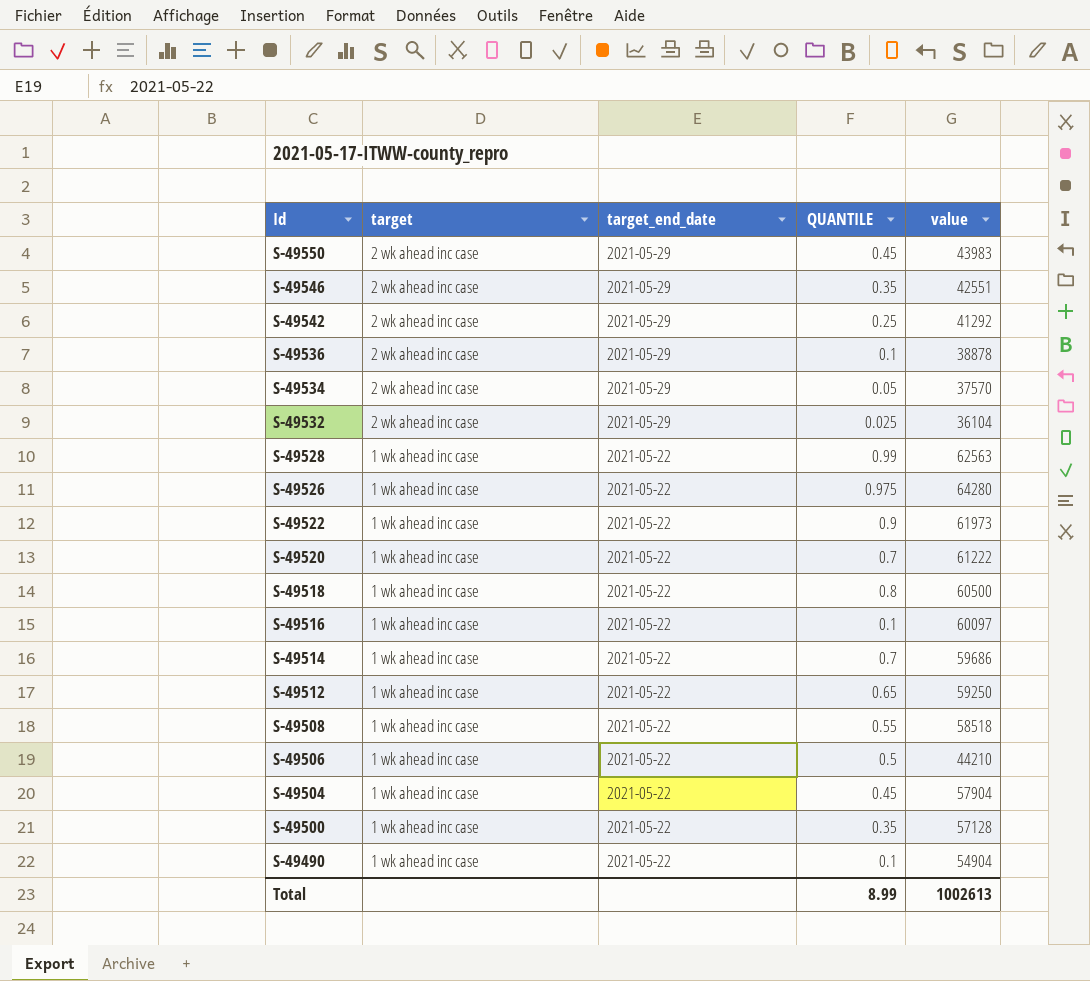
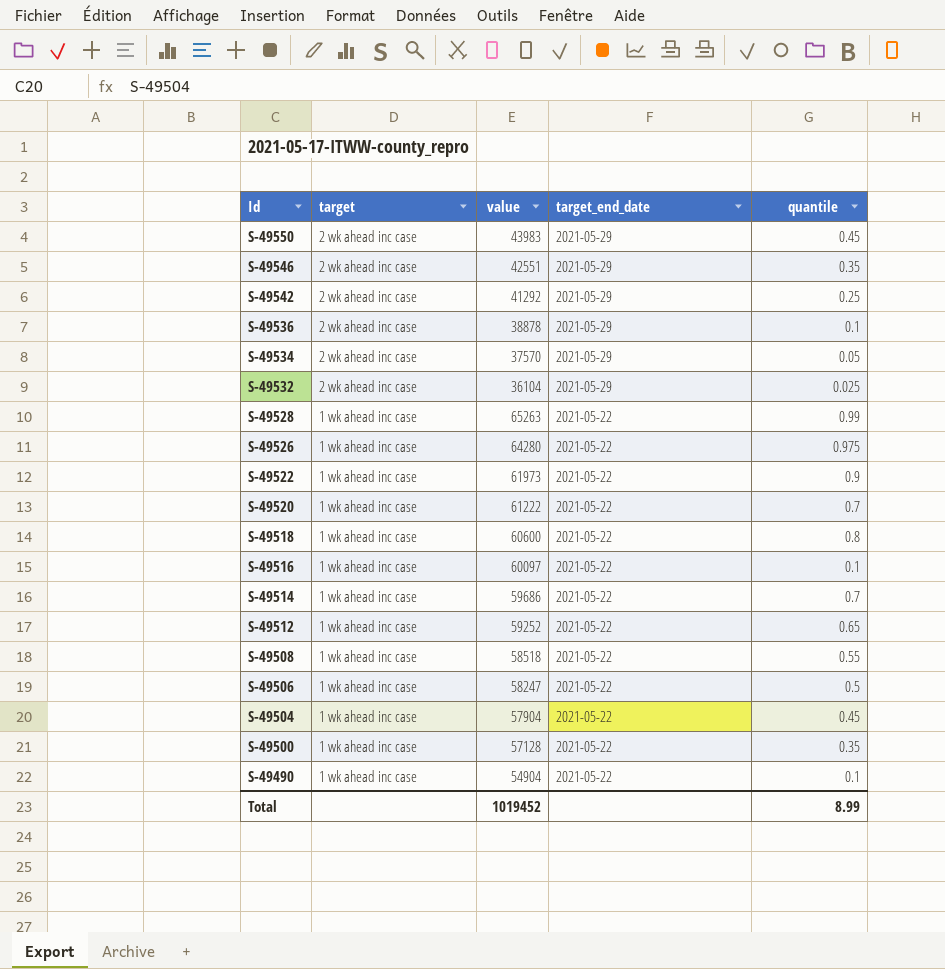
column value | position: 5 -> 3
column name: QUANTILE -> quantile
S-49528 | value: 62563 -> 65263
S-49518 | value: 60500 -> 60600
S-49512 | value: 59250 -> 59252
S-49506 | value: 44210 -> 58247
Total | value: 1002613 -> 1019452

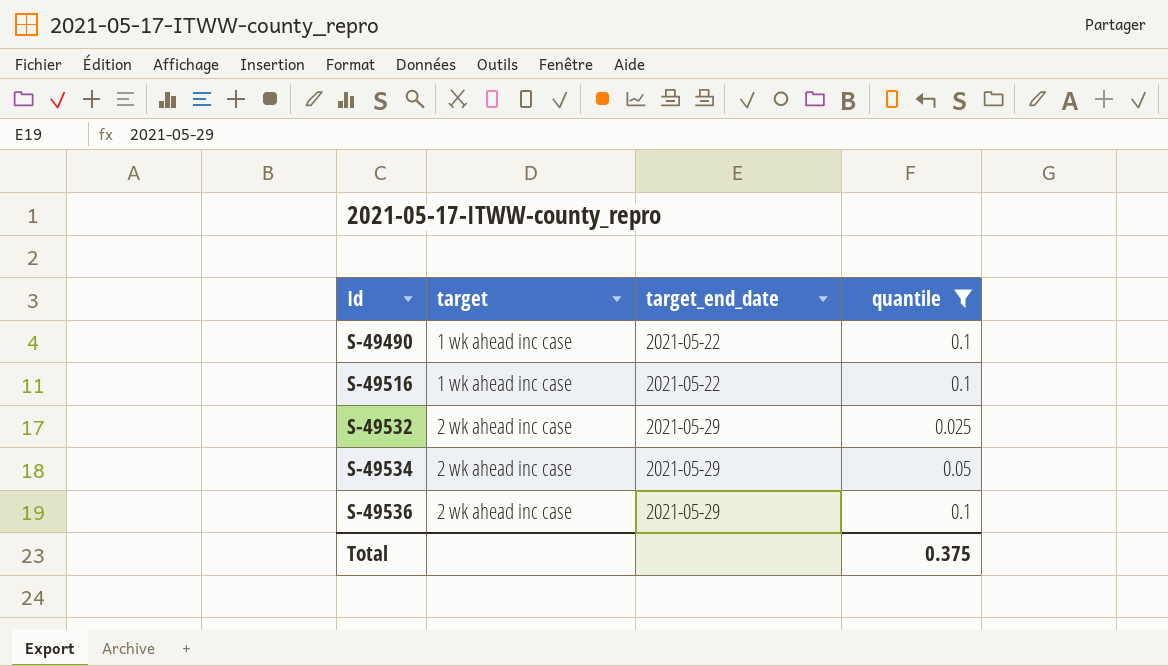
filter: none -> quantile <= 0.1
row order: Id descending -> Id ascending
column value | position: 3 -> none
Total | quantile: 8.99 -> 0.375

